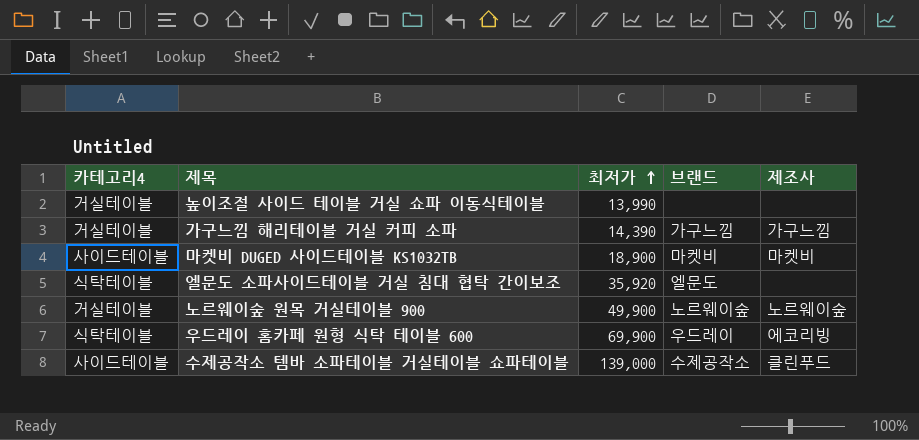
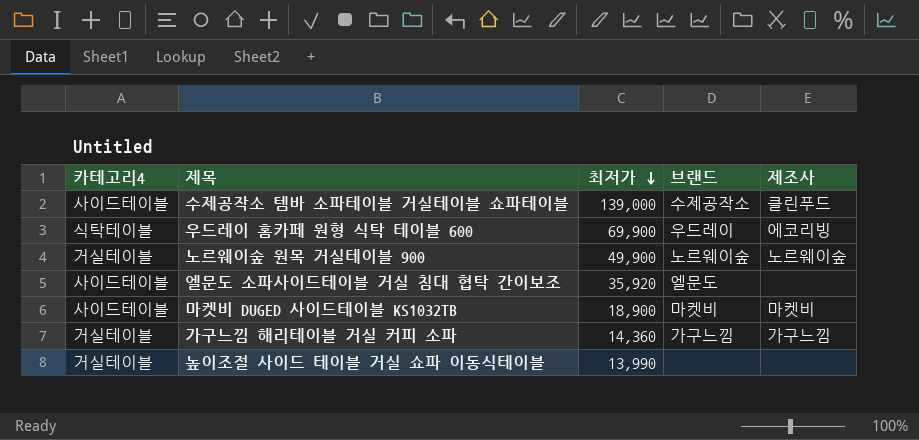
row order: 최저가 ascending -> 최저가 descending
엘문도 소파사이드테이블 거실 침대 협탁 간이보조 | 카테고리4: 식탁테이블 -> 사이드테이블
가구느낌 해리테이블 거실 커피 소파 | 최저가: 14,390 -> 14,360

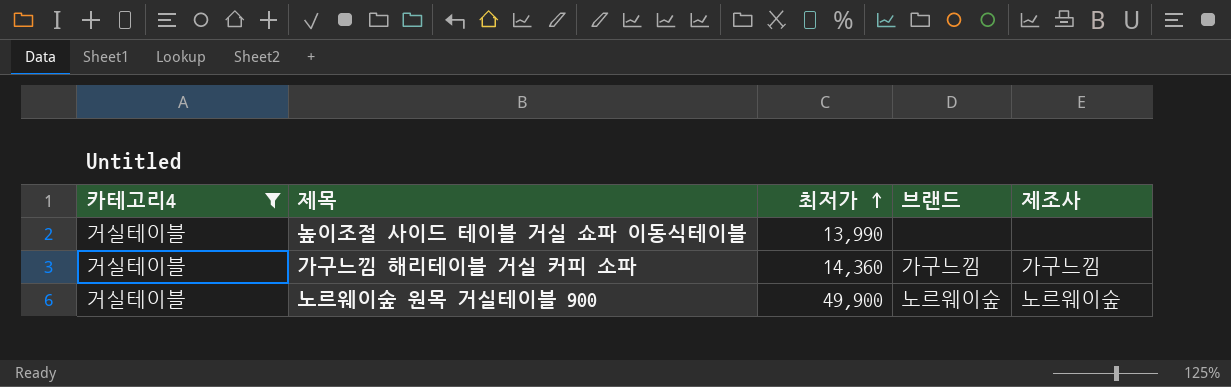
filter: none -> 카테고리4 = 거실테이블
row order: 최저가 descending -> 최저가 ascending

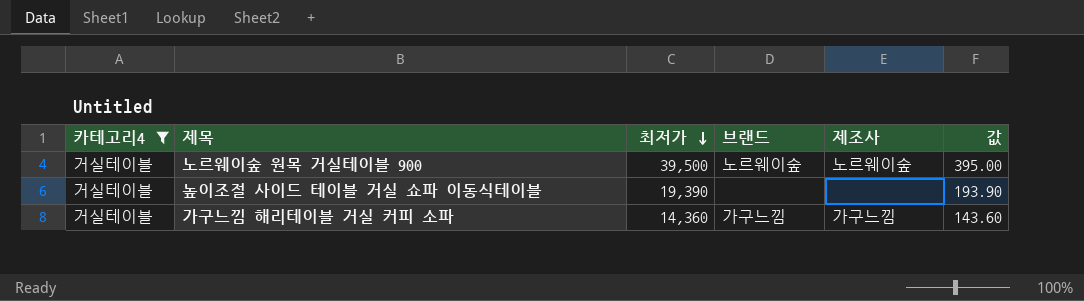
row order: 최저가 ascending -> 최저가 descending
column 값 | formula: none -> [최저가] * 0.01
노르웨이숲 원목 거실테이블 900 | 최저가: 49,900 -> 39,500
높이조절 사이드 테이블 거실 쇼파 이동식테이블 | 최저가: 13,990 -> 19,390

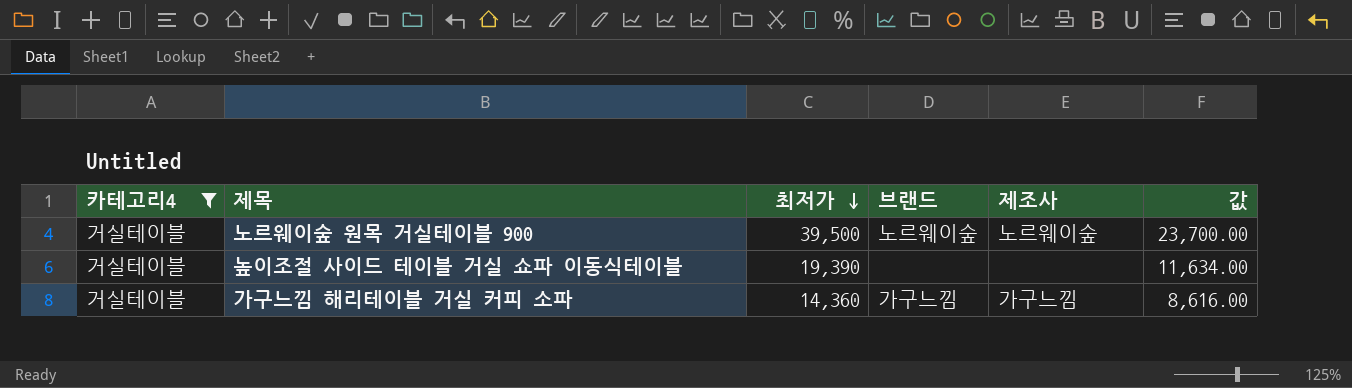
column 값 | formula: [최저가] * 0.01 -> [최저가] * 0.6

